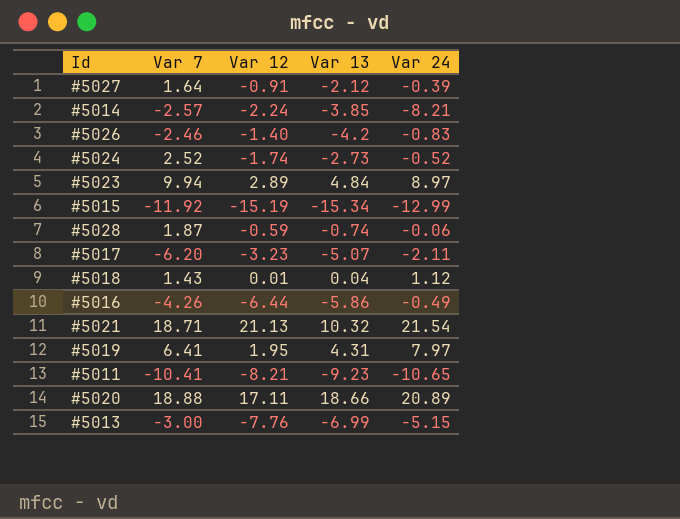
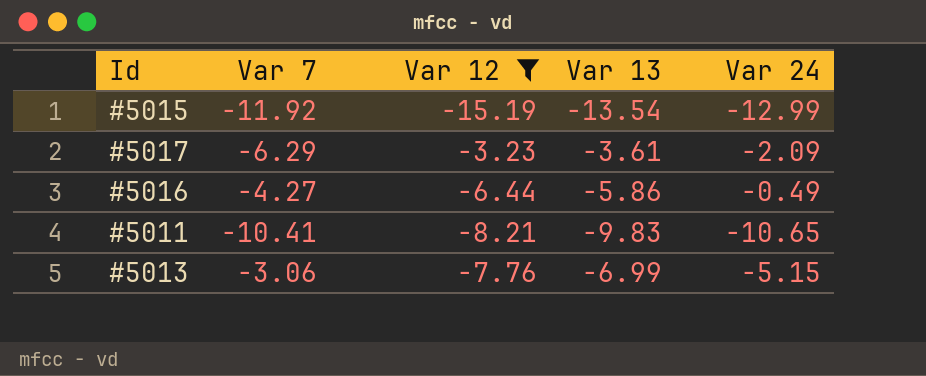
filter: none -> Var 12 <= -3.23
#5015 | Var 13: -15.34 -> -13.54
#5017 | Var 7: -6.20 -> -6.29
#5017 | Var 13: -5.07 -> -3.61
#5017 | Var 24: -2.11 -> -2.09
#5016 | Var 7: -4.26 -> -4.27
#5011 | Var 13: -9.23 -> -9.83
#5013 | Var 7: -3.00 -> -3.06

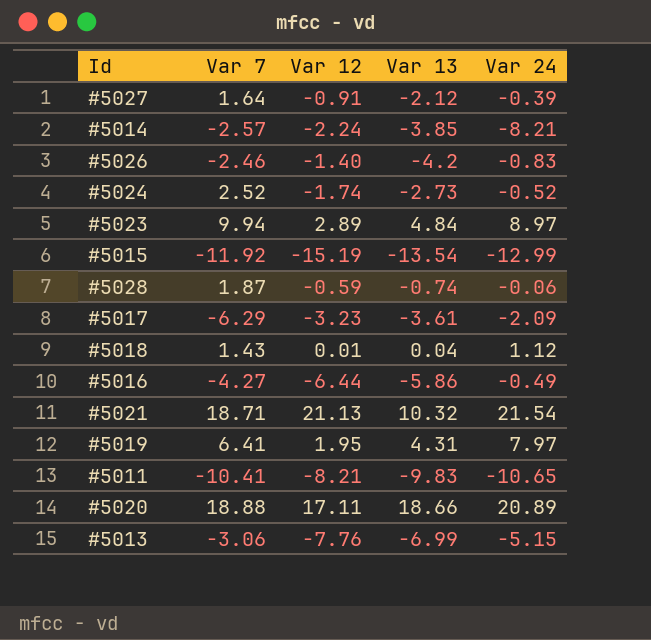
filter: Var 12 <= -3.23 -> none

